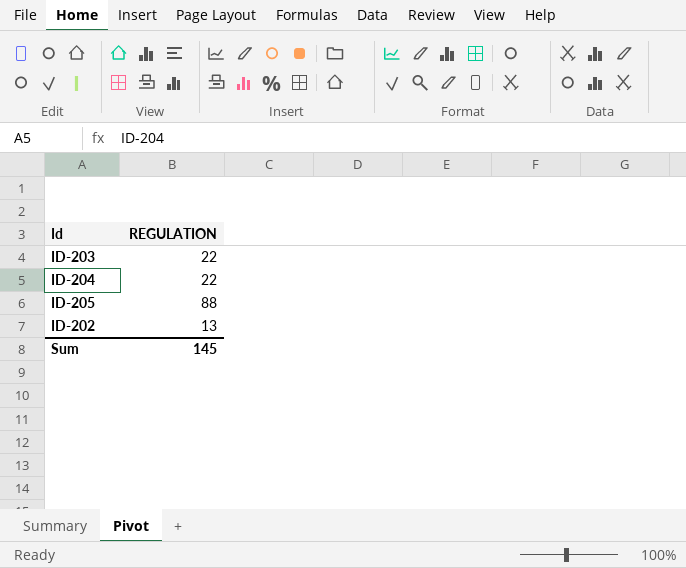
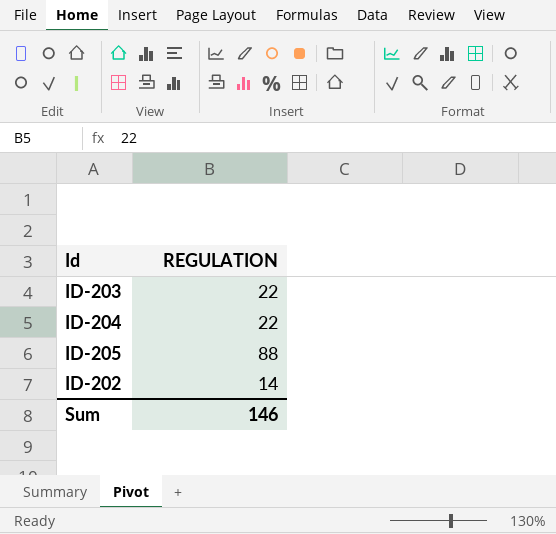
ID-202 | REGULATION: 13 -> 14
Sum | REGULATION: 145 -> 146

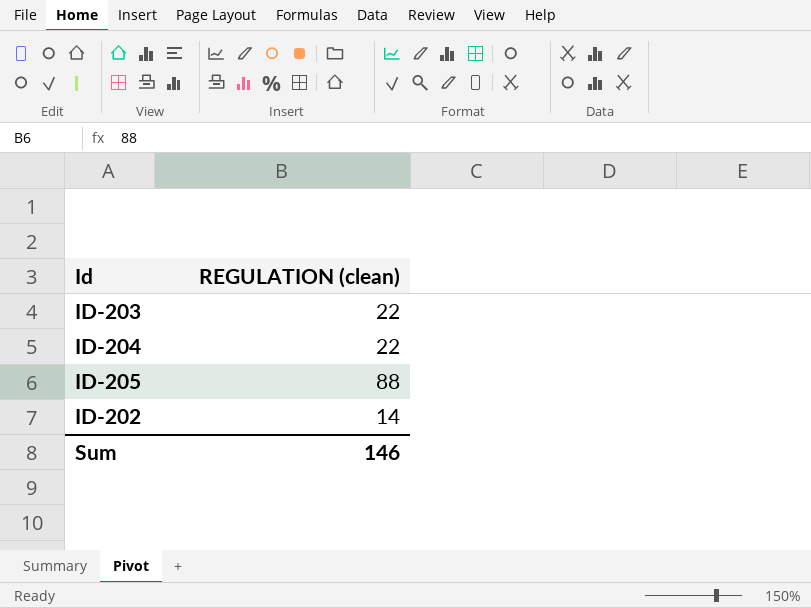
column name: REGULATION -> REGULATION (clean)

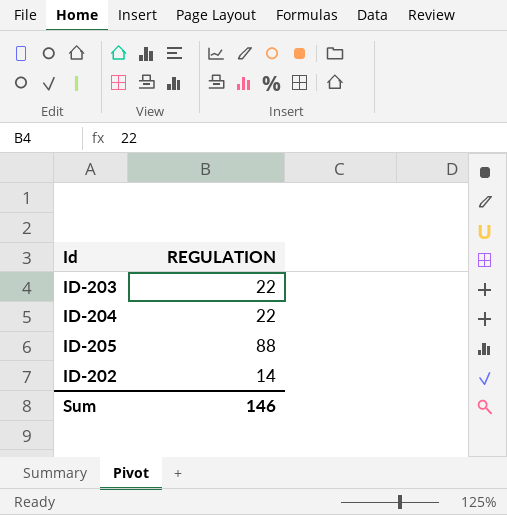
column name: REGULATION (clean) -> REGULATION

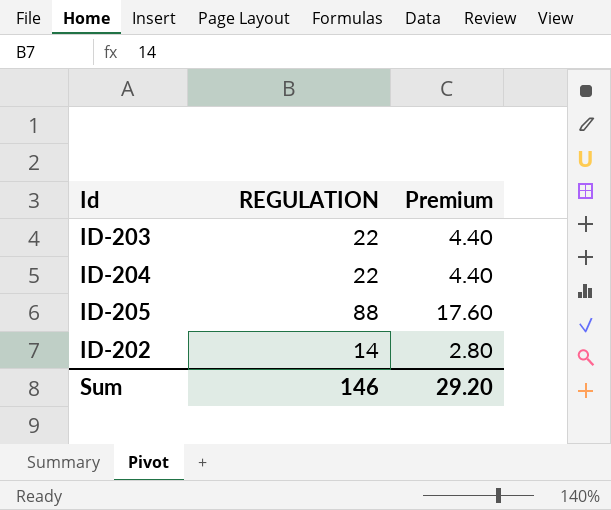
column Premium | formula: none -> [REGULATION] * 0.2

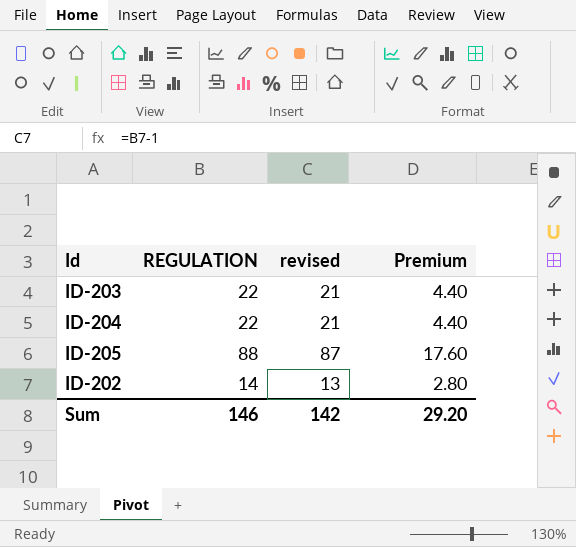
column revised | formula: none -> [REGULATION] - 1

